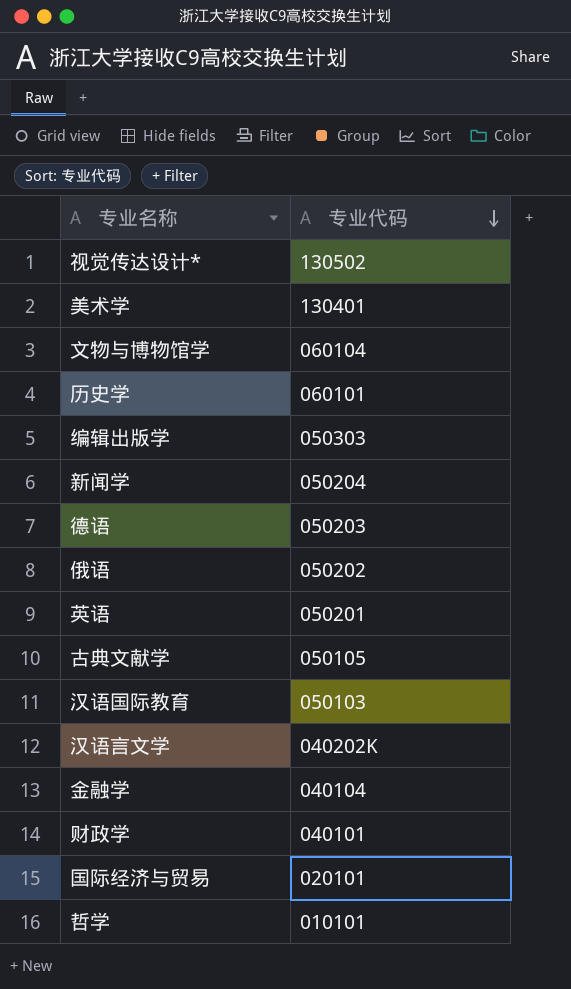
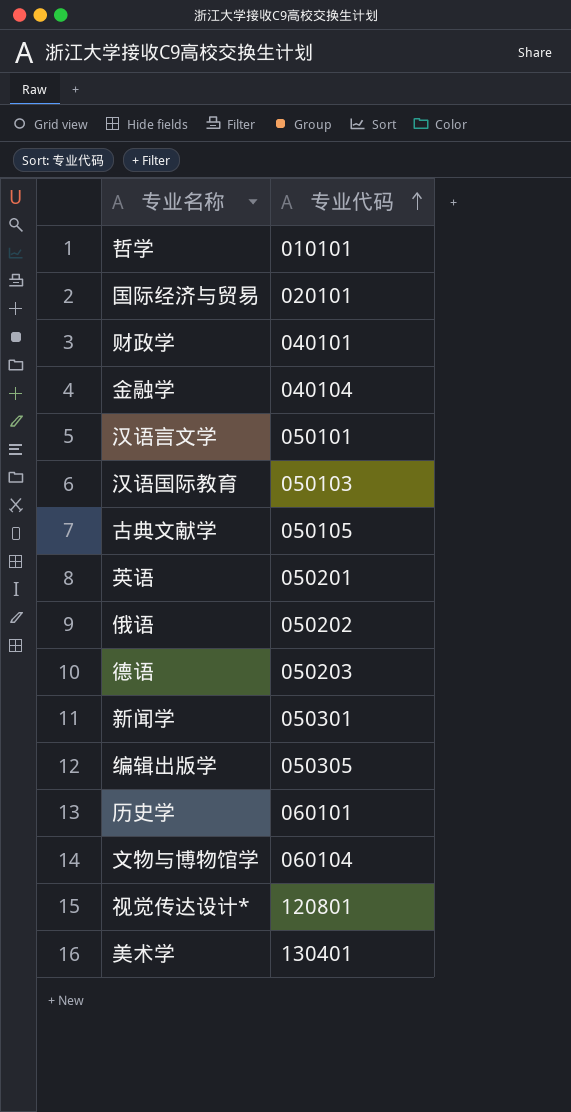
row order: 专业代码 descending -> 专业代码 ascending
汉语言文学 | 专业代码: 040202K -> 050101
新闻学 | 专业代码: 050204 -> 050301
编辑出版学 | 专业代码: 050303 -> 050305
视觉传达设计* | 专业代码: 130502 -> 120801

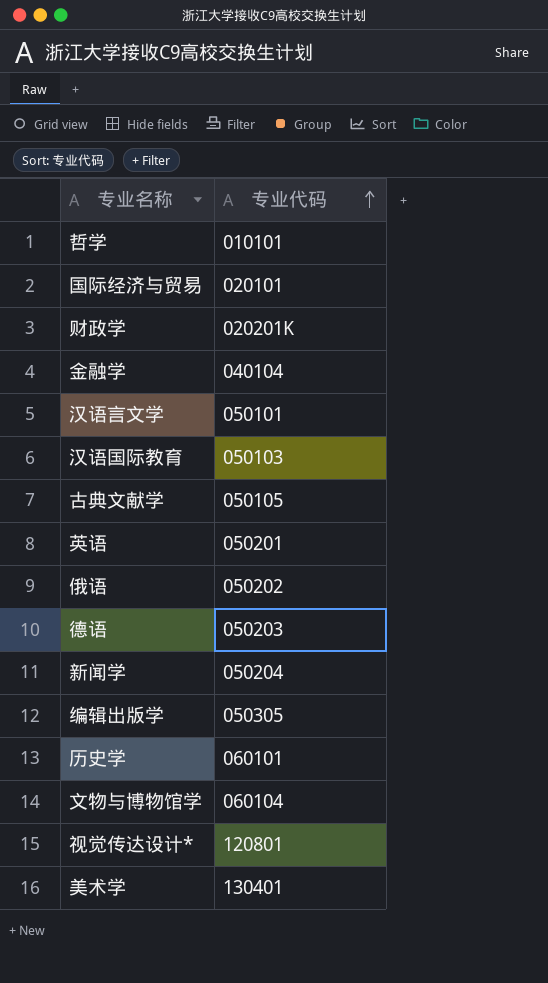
财政学 | 专业代码: 040101 -> 020201K
新闻学 | 专业代码: 050301 -> 050204

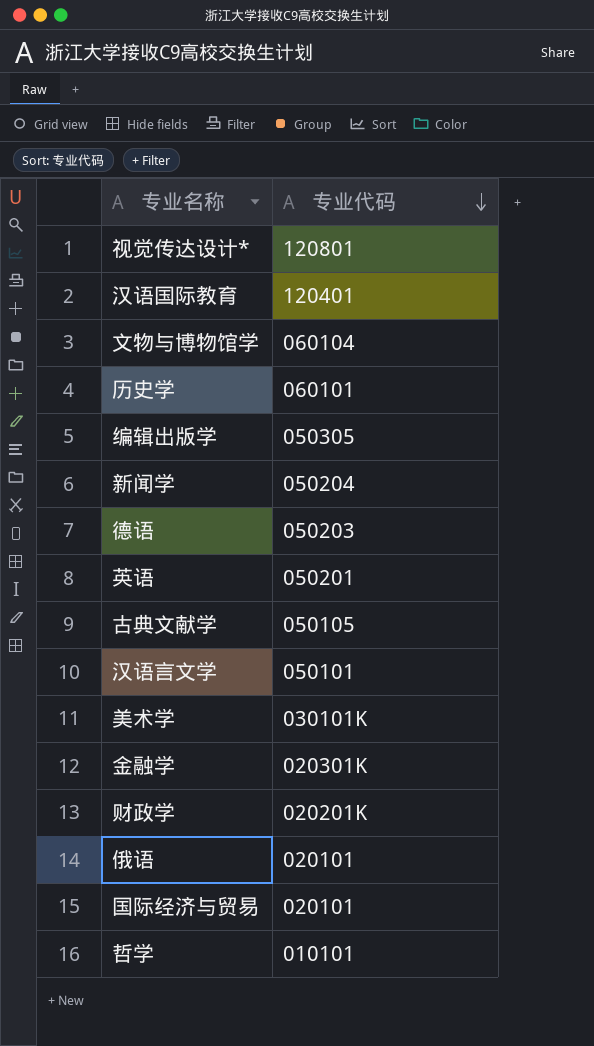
row order: 专业代码 ascending -> 专业代码 descending
汉语国际教育 | 专业代码: 050103 -> 120401
美术学 | 专业代码: 130401 -> 030101K
金融学 | 专业代码: 040104 -> 020301K
俄语 | 专业代码: 050202 -> 020101

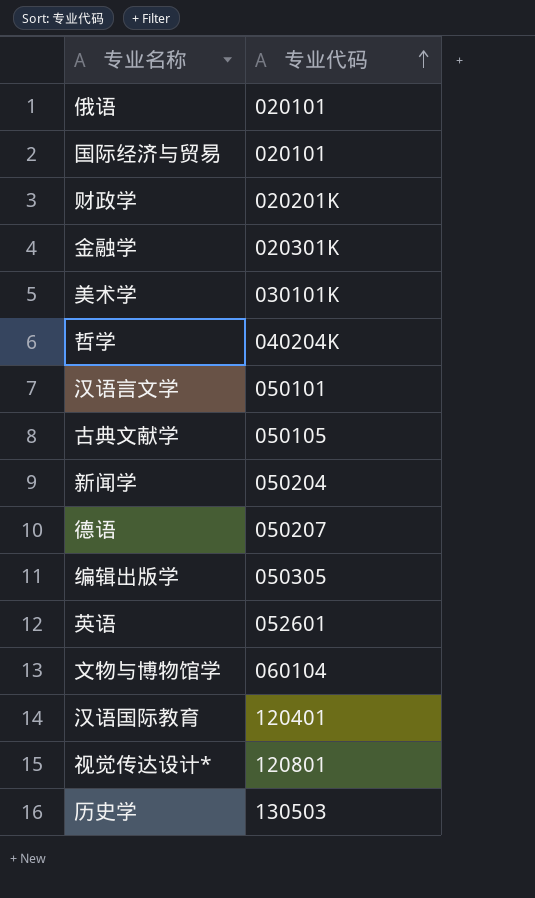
row order: 专业代码 descending -> 专业代码 ascending
哲学 | 专业代码: 010101 -> 040204K
德语 | 专业代码: 050203 -> 050207
英语 | 专业代码: 050201 -> 052601
历史学 | 专业代码: 060101 -> 130503

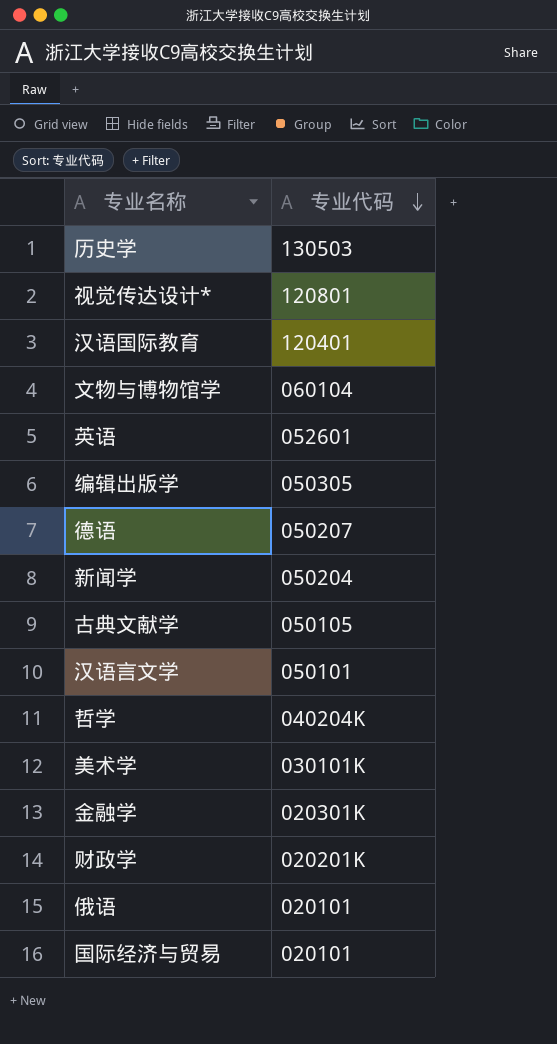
row order: 专业代码 ascending -> 专业代码 descending

